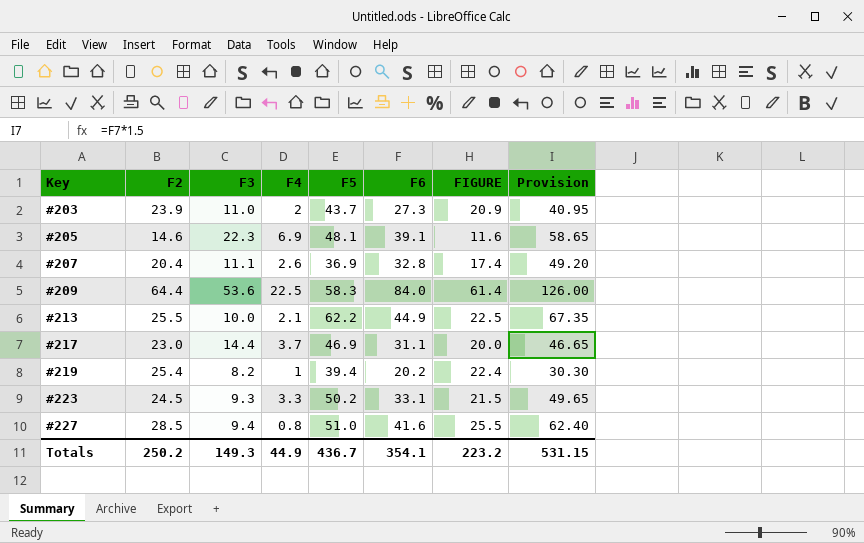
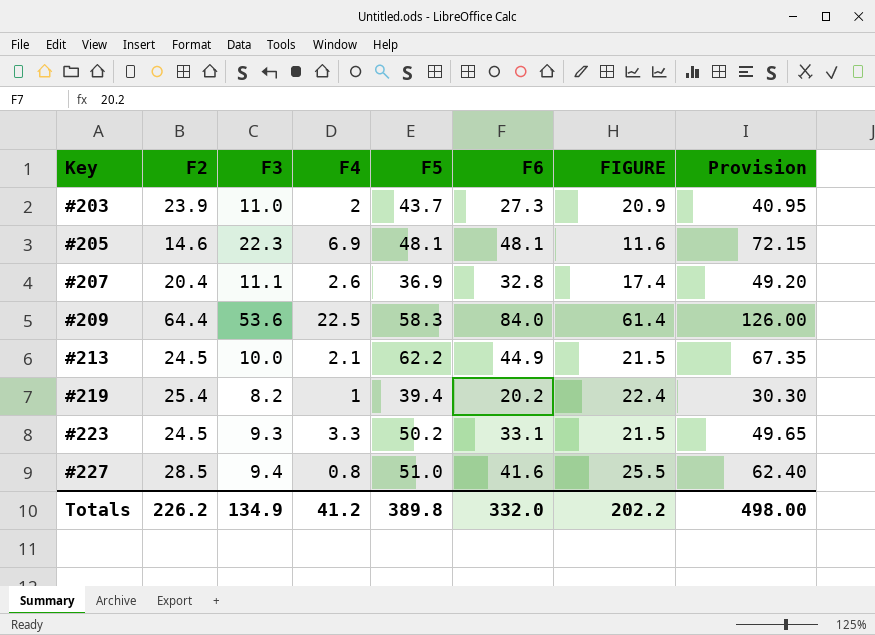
row #217: 23.0 | 14.4 | 3.7 | 46.9 | 31.1 | 20.0 | 46.65 -> none
#205 | F6: 39.1 -> 48.1
#205 | Provision: 58.65 -> 72.15
#213 | F2: 25.5 -> 24.5
#213 | FIGURE: 22.5 -> 21.5
Totals | F2: 250.2 -> 226.2
Totals | F3: 149.3 -> 134.9
Totals | F4: 44.9 -> 41.2
Totals | F5: 436.7 -> 389.8
Totals | F6: 354.1 -> 332.0
Totals | FIGURE: 223.2 -> 202.2
Totals | Provision: 531.15 -> 498.00

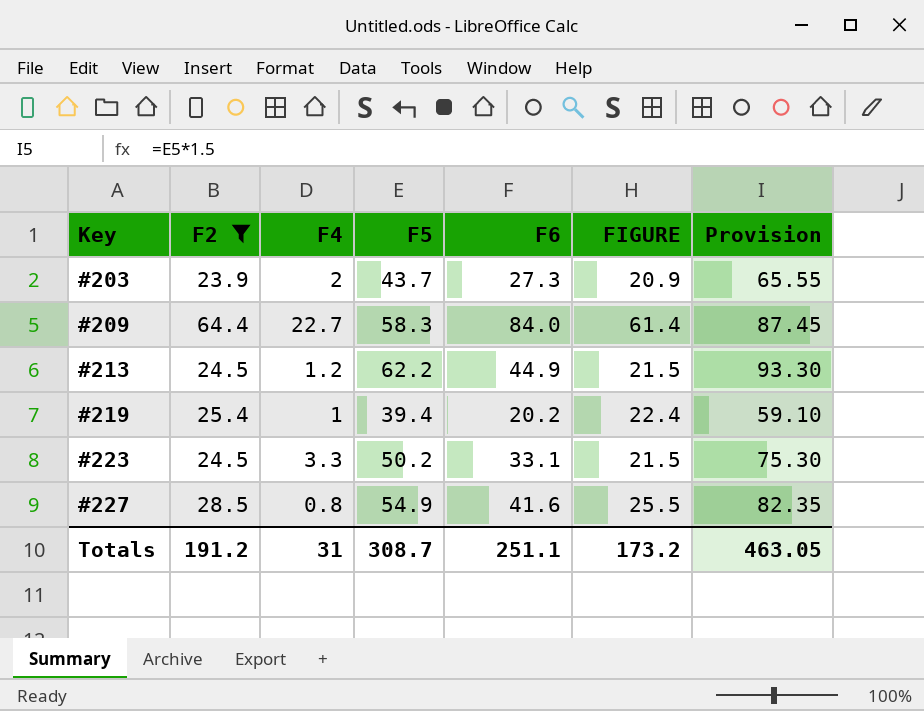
filter: none -> F2 >= 23.9
column F3 | position: 3 -> none
column Provision | formula: [F6] * 1.5 -> [F5] * 1.5
#209 | F4: 22.5 -> 22.7
#213 | F4: 2.1 -> 1.2
#227 | F5: 51.0 -> 54.9
Totals | F2: 226.2 -> 191.2
Totals | F4: 41.2 -> 31
Totals | F5: 389.8 -> 308.7
Totals | F6: 332.0 -> 251.1
Totals | FIGURE: 202.2 -> 173.2
Totals | Provision: 498.00 -> 463.05

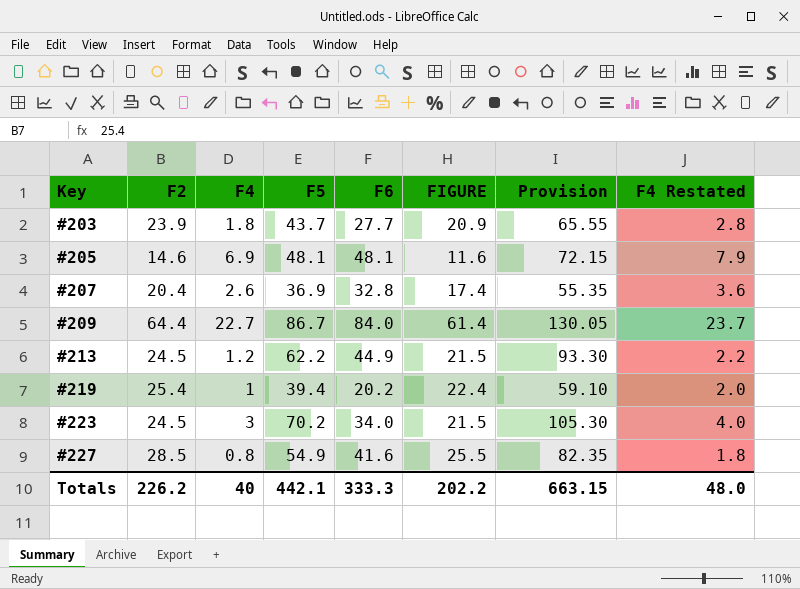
filter: F2 >= 23.9 -> none
column F4 Restated | formula: none -> [F4] + 1
#203 | F4: 2 -> 1.8
#203 | F6: 27.3 -> 27.7
#209 | F5: 58.3 -> 86.7
#209 | Provision: 87.45 -> 130.05
#223 | F4: 3.3 -> 3
#223 | F5: 50.2 -> 70.2
#223 | F6: 33.1 -> 34.0
#223 | Provision: 75.30 -> 105.30
Totals | F2: 191.2 -> 226.2
Totals | F4: 31 -> 40
Totals | F5: 308.7 -> 442.1
Totals | F6: 251.1 -> 333.3
Totals | FIGURE: 173.2 -> 202.2
Totals | Provision: 463.05 -> 663.15

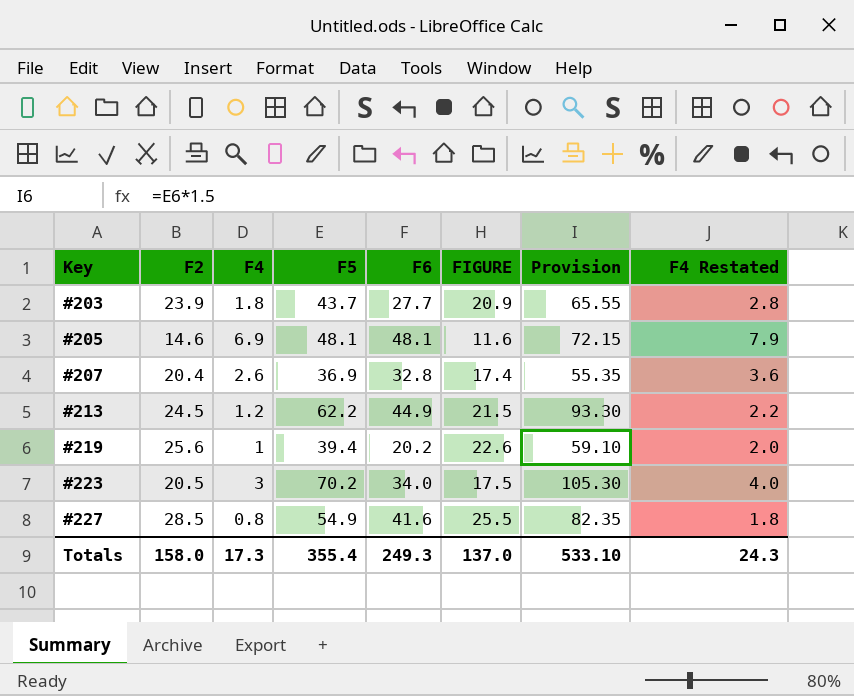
row #209: 64.4 | 22.7 | 86.7 | 84.0 | 61.4 | 130.05 | 23.7 -> none
#219 | F2: 25.4 -> 25.6
#219 | FIGURE: 22.4 -> 22.6
#223 | F2: 24.5 -> 20.5
#223 | FIGURE: 21.5 -> 17.5
Totals | F2: 226.2 -> 158.0
Totals | F4: 40 -> 17.3
Totals | F5: 442.1 -> 355.4
Totals | F6: 333.3 -> 249.3
Totals | FIGURE: 202.2 -> 137.0
Totals | Provision: 663.15 -> 533.10
Totals | F4 Restated: 48.0 -> 24.3

